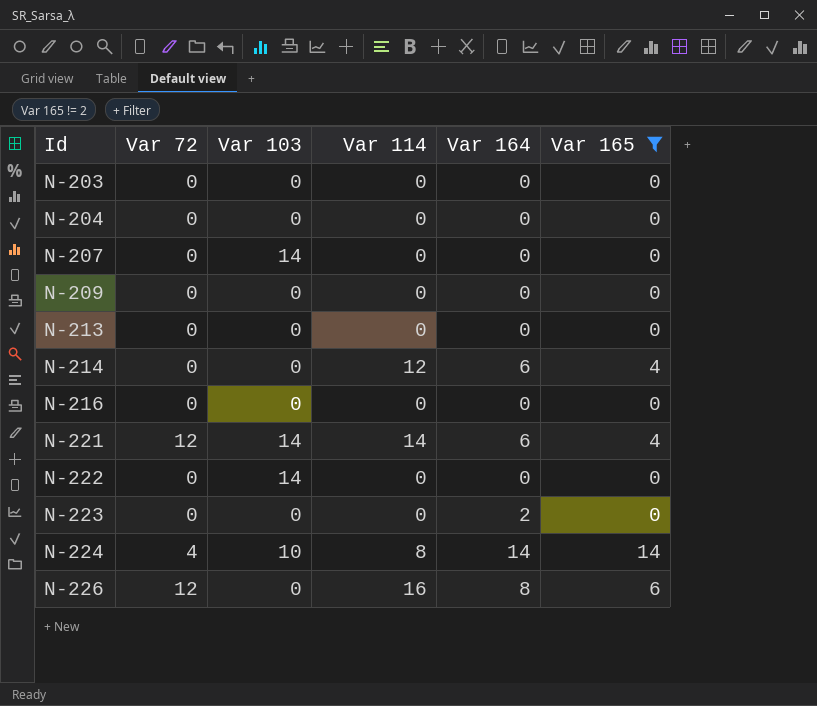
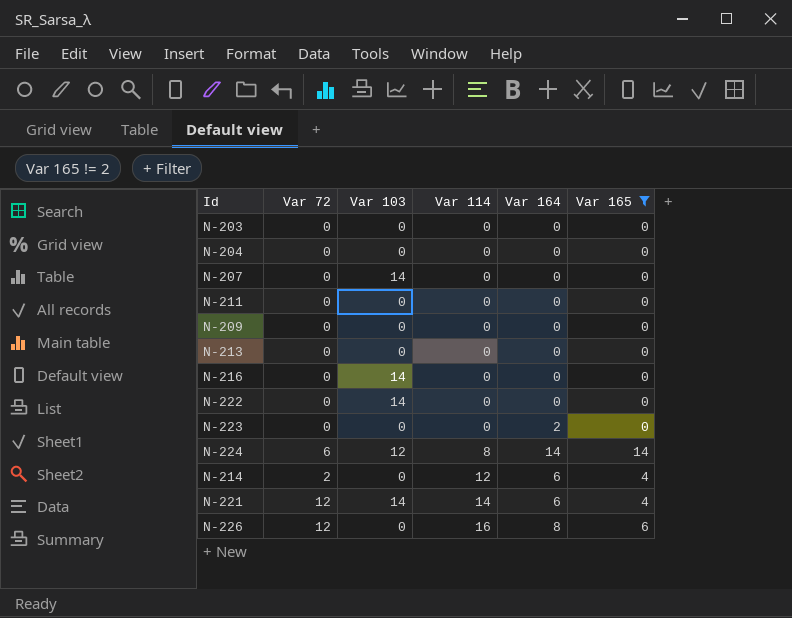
row order: Id ascending -> Var 114 ascending
row N-211: none -> 0 | 0 | 0 | 0 | 0
N-216 | Var 103: 0 -> 14
N-224 | Var 72: 4 -> 6
N-224 | Var 103: 10 -> 12
N-214 | Var 72: 0 -> 2

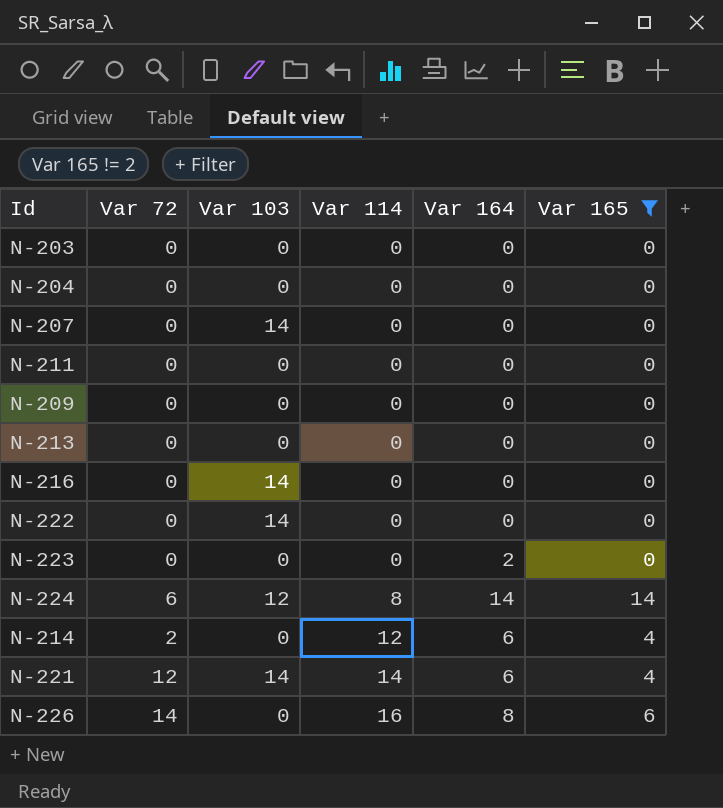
N-226 | Var 72: 12 -> 14

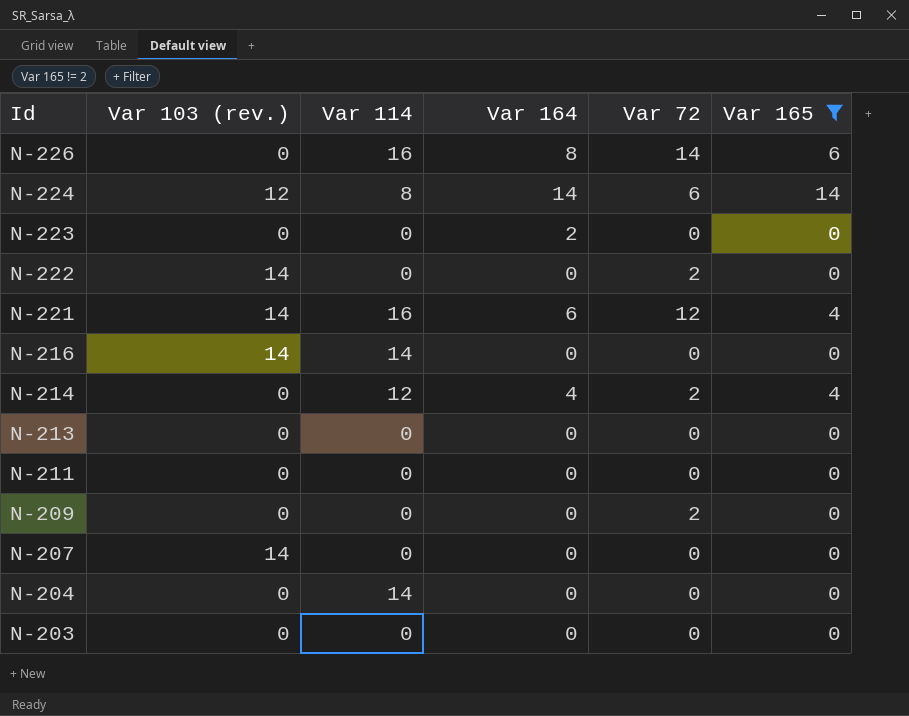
row order: Var 114 ascending -> Id descending
column name: Var 103 -> Var 103 (rev.)
column Var 72 | position: 2 -> 5
N-222 | Var 72: 0 -> 2
N-221 | Var 114: 14 -> 16
N-216 | Var 114: 0 -> 14
N-214 | Var 164: 6 -> 4
N-209 | Var 72: 0 -> 2
N-204 | Var 114: 0 -> 14

